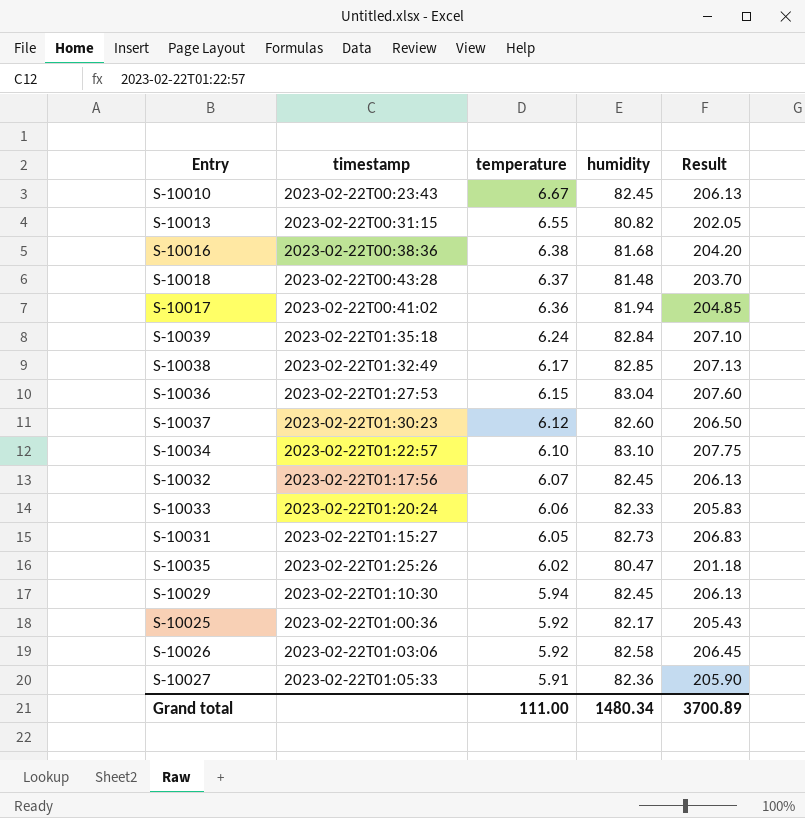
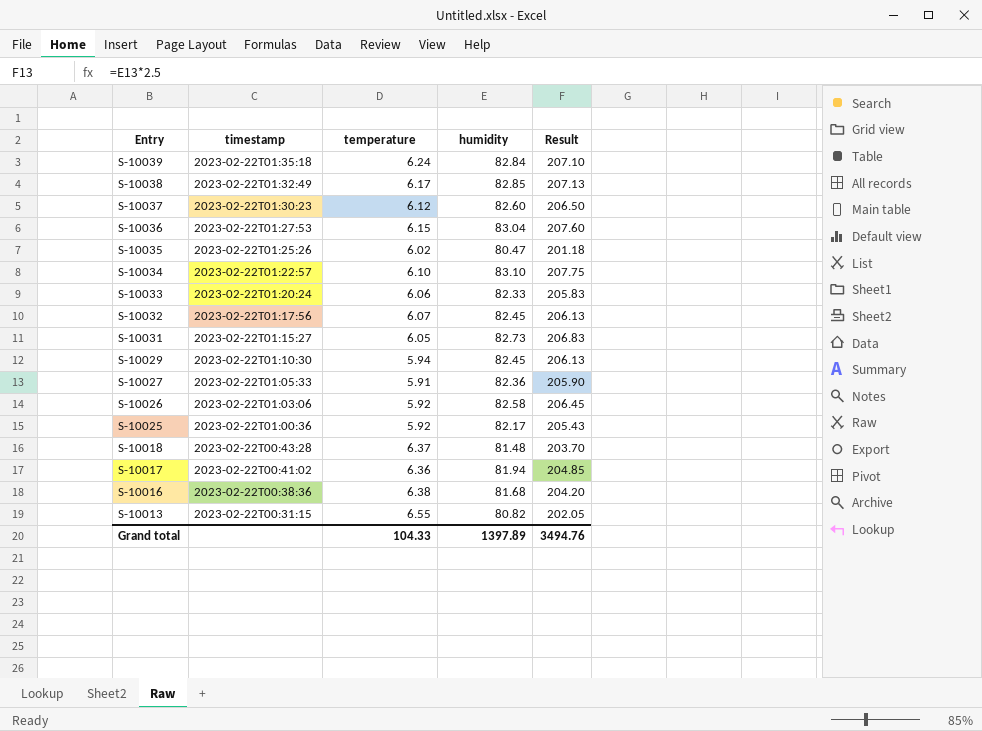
row order: temperature descending -> Entry descending
row S-10010: 2023-02-22T00:23:43 | 6.67 | 82.45 | 206.13 -> none
Grand total | temperature: 111.00 -> 104.33
Grand total | humidity: 1480.34 -> 1397.89
Grand total | Result: 3700.89 -> 3494.76

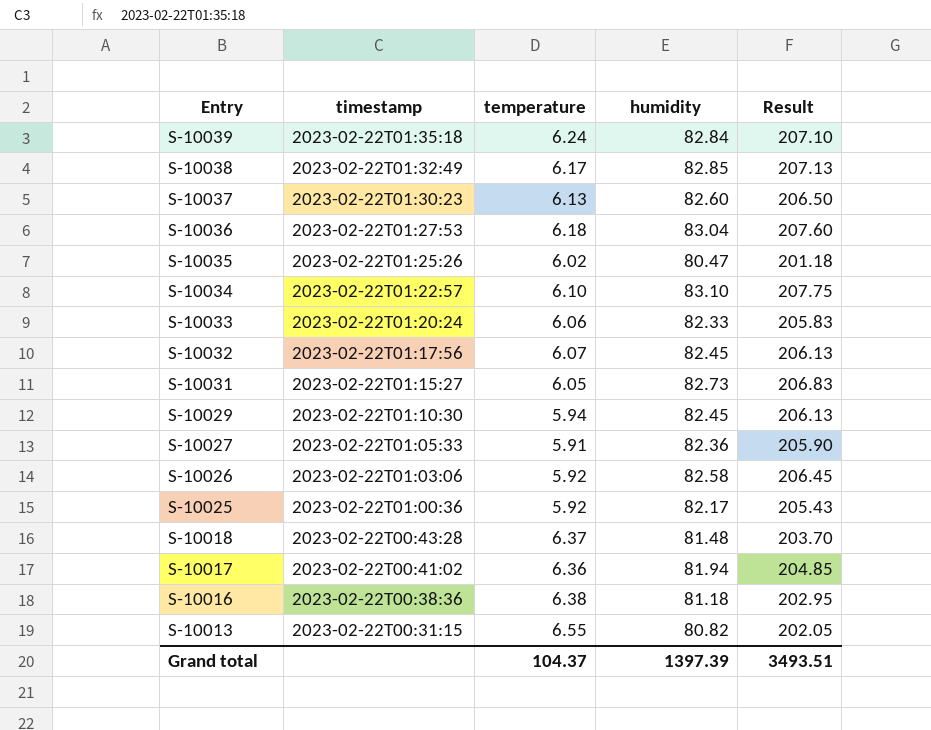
S-10037 | temperature: 6.12 -> 6.13
S-10036 | temperature: 6.15 -> 6.18
S-10016 | humidity: 81.68 -> 81.18
S-10016 | Result: 204.20 -> 202.95
Grand total | temperature: 104.33 -> 104.37
Grand total | humidity: 1397.89 -> 1397.39
Grand total | Result: 3494.76 -> 3493.51

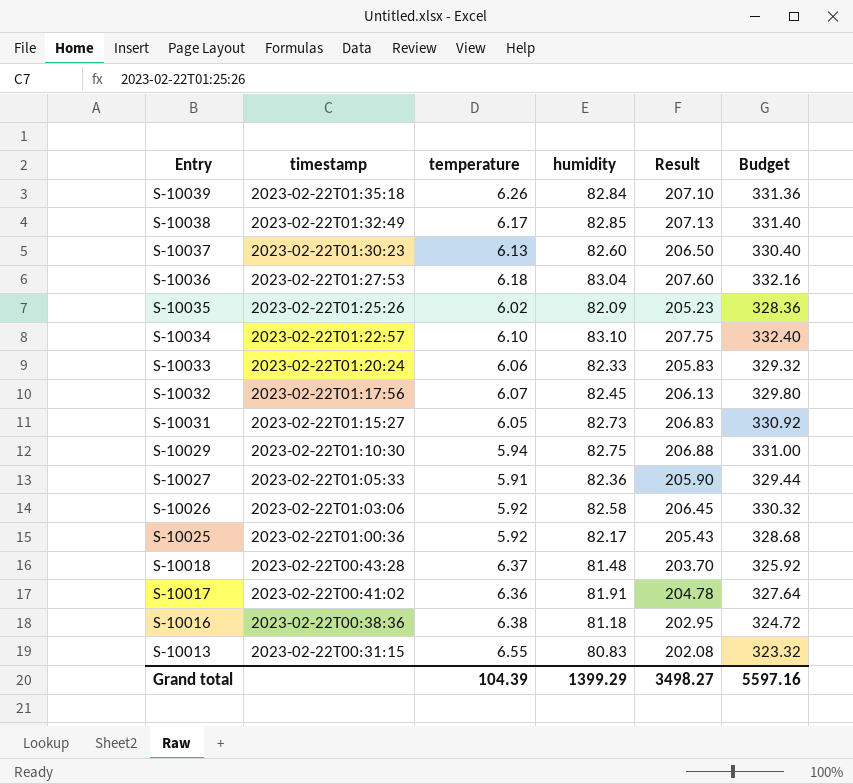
column Budget | formula: none -> [humidity] * 4
S-10039 | temperature: 6.24 -> 6.26
S-10035 | humidity: 80.47 -> 82.09
S-10035 | Result: 201.18 -> 205.23
S-10029 | humidity: 82.45 -> 82.75
S-10029 | Result: 206.13 -> 206.88
S-10017 | humidity: 81.94 -> 81.91
S-10017 | Result: 204.85 -> 204.78
S-10013 | humidity: 80.82 -> 80.83
S-10013 | Result: 202.05 -> 202.08
Grand total | temperature: 104.37 -> 104.39
Grand total | humidity: 1397.39 -> 1399.29
Grand total | Result: 3493.51 -> 3498.27

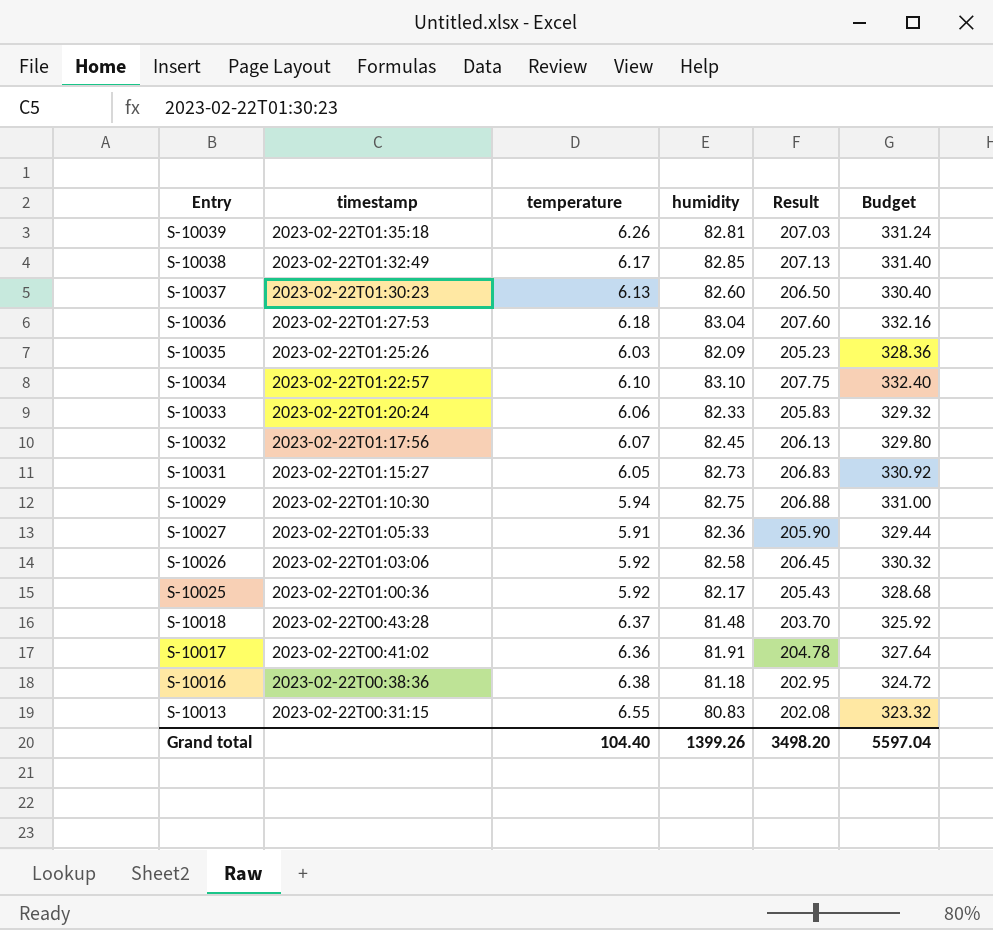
S-10039 | humidity: 82.84 -> 82.81
S-10039 | Result: 207.10 -> 207.03
S-10039 | Budget: 331.36 -> 331.24
S-10035 | temperature: 6.02 -> 6.03
Grand total | temperature: 104.39 -> 104.40
Grand total | humidity: 1399.29 -> 1399.26
Grand total | Result: 3498.27 -> 3498.20
Grand total | Budget: 5597.16 -> 5597.04

